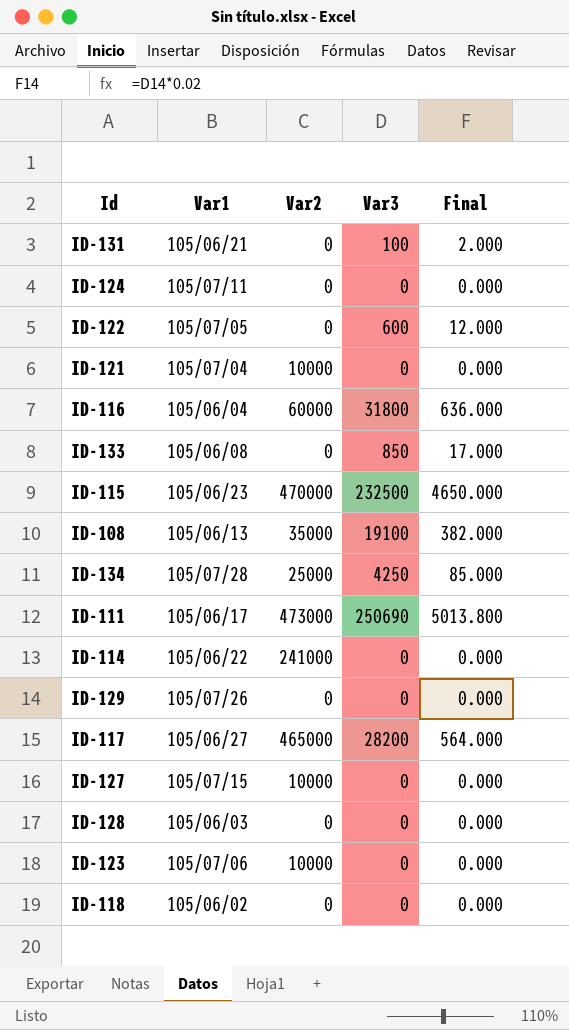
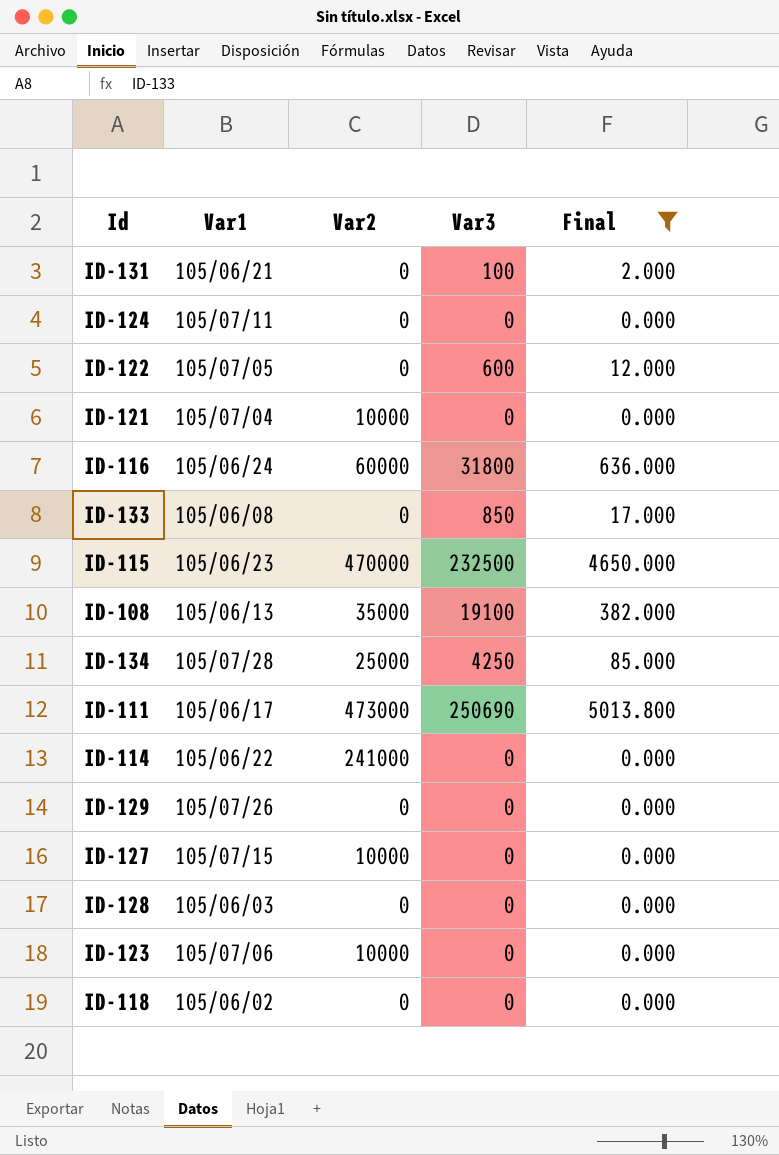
filter: none -> Final != 564.000
ID-116 | Var1: 105/06/04 -> 105/06/24

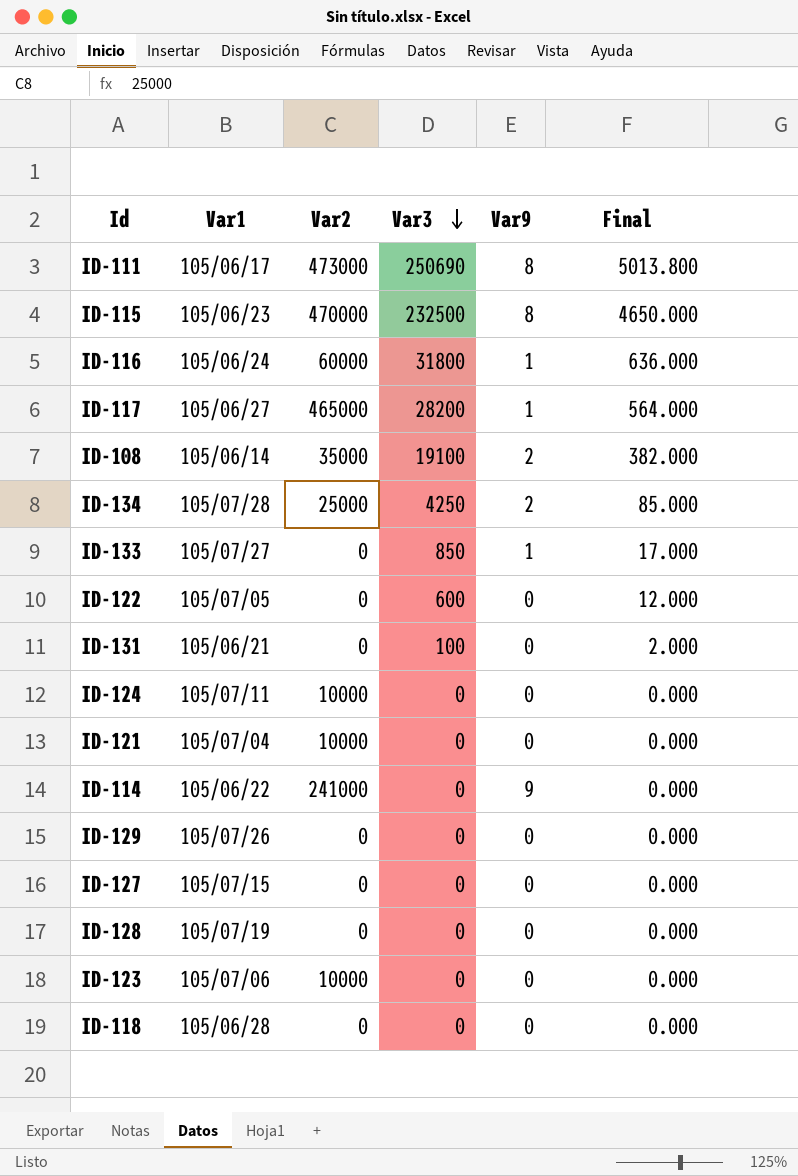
filter: Final != 564.000 -> none
row order: none -> Var3 descending
column Var9 | position: none -> 5
ID-108 | Var1: 105/06/13 -> 105/06/14
ID-133 | Var1: 105/06/08 -> 105/07/27
ID-124 | Var2: 0 -> 10000
ID-127 | Var2: 10000 -> 0
ID-128 | Var1: 105/06/03 -> 105/07/19
ID-118 | Var1: 105/06/02 -> 105/06/28

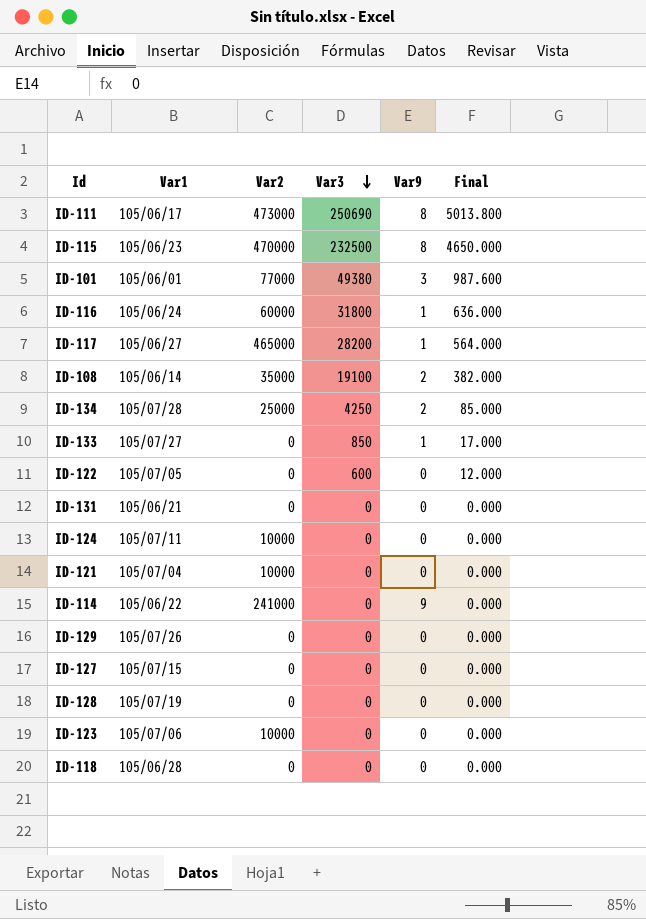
row ID-101: none -> 105/06/01 | 77000 | 49380 | 3 | 987.600
ID-131 | Var3: 100 -> 0
ID-131 | Final: 2.000 -> 0.000

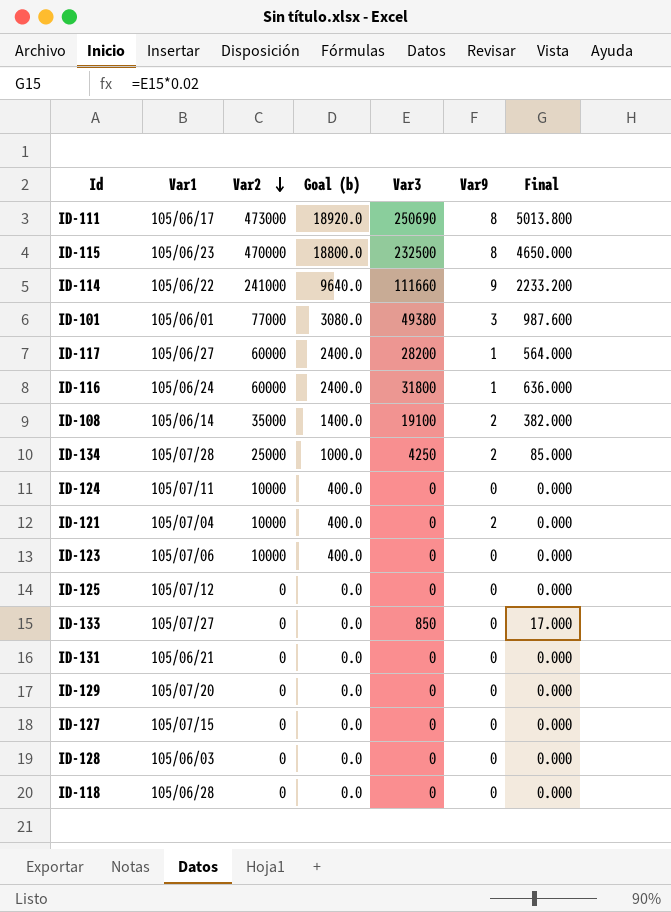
row order: Var3 descending -> Var2 descending
column Goal (b) | formula: none -> [Var2] * 0.04
row ID-122: 105/07/05 | 0 | 600 | 0 | 12.000 -> none
ID-114 | Var3: 0 -> 111660
ID-114 | Final: 0.000 -> 2233.200
ID-117 | Var2: 465000 -> 60000
ID-121 | Var9: 0 -> 2
row ID-125: none -> 105/07/12 | 0 | 0.0 | 0 | 0 | 0.000
ID-133 | Var9: 1 -> 0
ID-129 | Var1: 105/07/26 -> 105/07/20
ID-128 | Var1: 105/07/19 -> 105/06/03

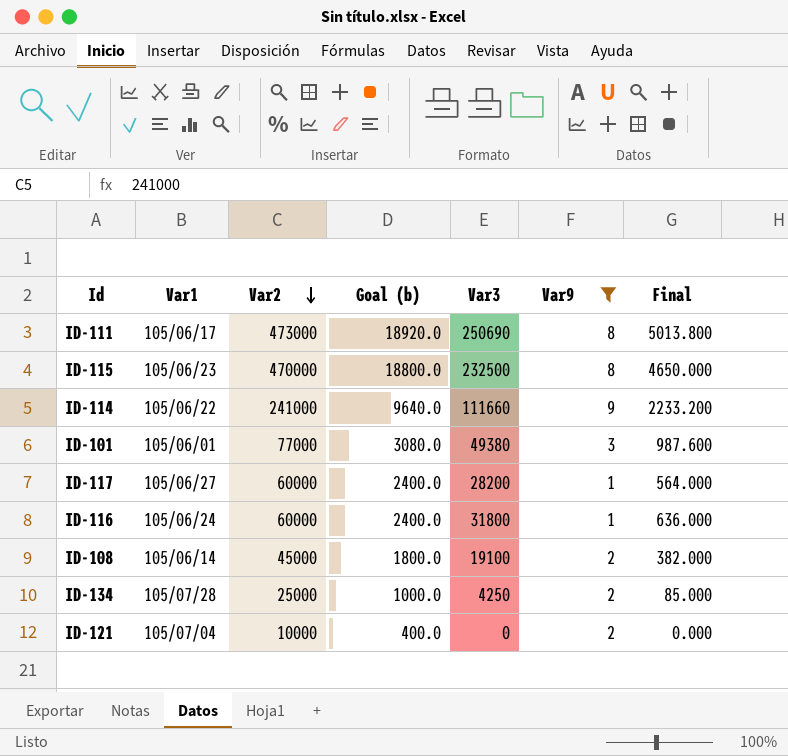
filter: none -> Var9 != 0
ID-108 | Var2: 35000 -> 45000
ID-108 | Goal (b): 1400.0 -> 1800.0

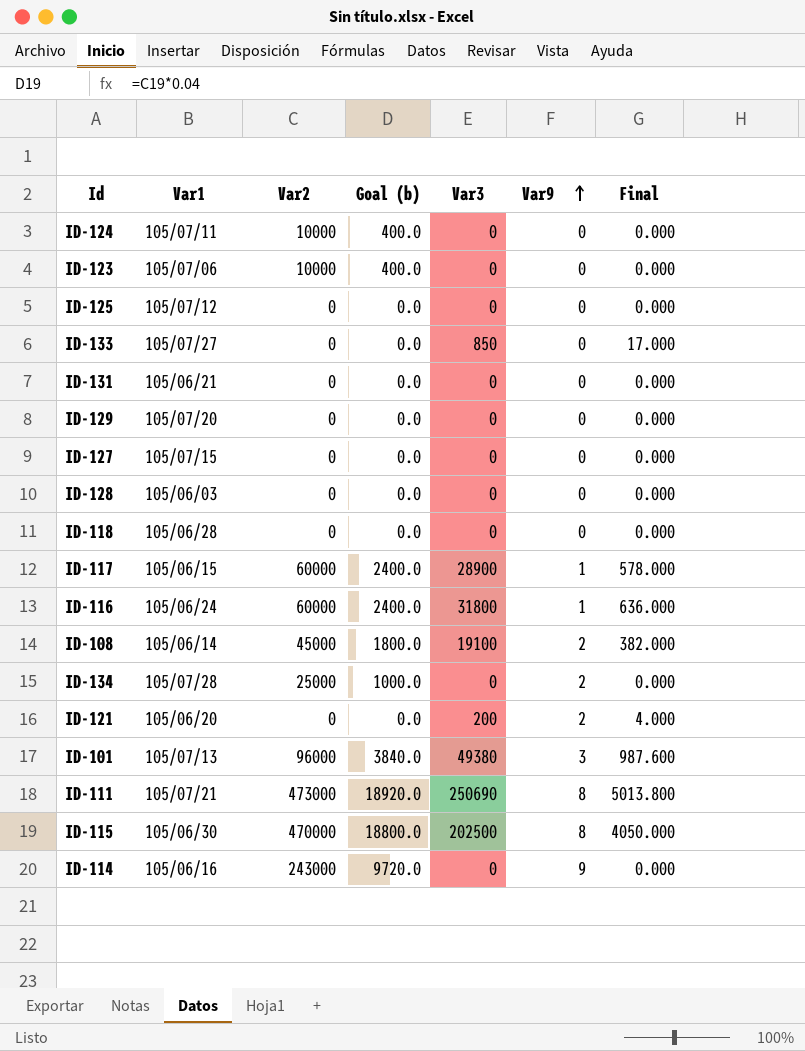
filter: Var9 != 0 -> none
row order: Var2 descending -> Var9 ascending
ID-117 | Var1: 105/06/27 -> 105/06/15
ID-117 | Var3: 28200 -> 28900
ID-117 | Final: 564.000 -> 578.000
ID-134 | Var3: 4250 -> 0
ID-134 | Final: 85.000 -> 0.000
ID-121 | Var1: 105/07/04 -> 105/06/20
ID-121 | Var2: 10000 -> 0
ID-121 | Goal (b): 400.0 -> 0.0
ID-121 | Var3: 0 -> 200
ID-121 | Final: 0.000 -> 4.000
ID-101 | Var1: 105/06/01 -> 105/07/13
ID-101 | Var2: 77000 -> 96000
ID-101 | Goal (b): 3080.0 -> 3840.0
ID-111 | Var1: 105/06/17 -> 105/07/21
ID-115 | Var1: 105/06/23 -> 105/06/30
ID-115 | Var3: 232500 -> 202500
ID-115 | Final: 4650.000 -> 4050.000
ID-114 | Var1: 105/06/22 -> 105/06/16
ID-114 | Var2: 241000 -> 243000
ID-114 | Goal (b): 9640.0 -> 9720.0
ID-114 | Var3: 111660 -> 0
ID-114 | Final: 2233.200 -> 0.000

